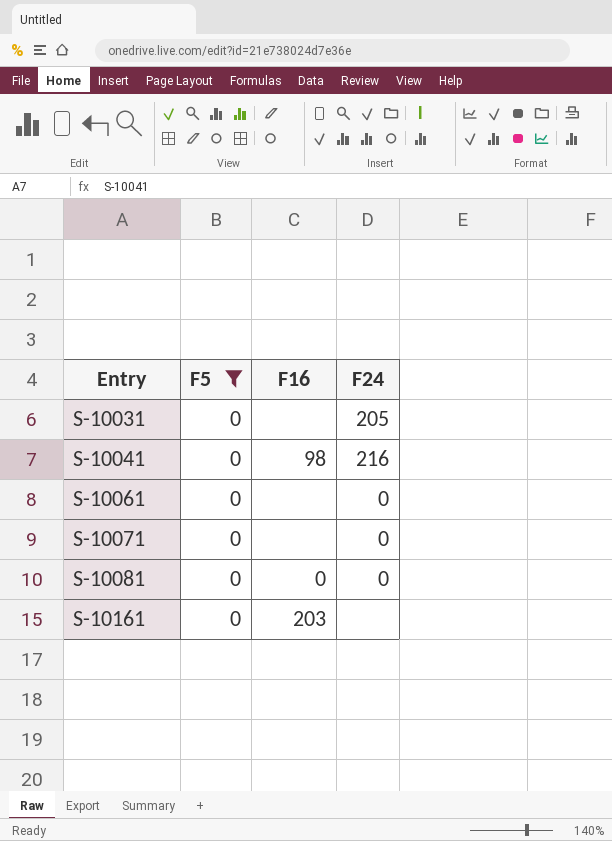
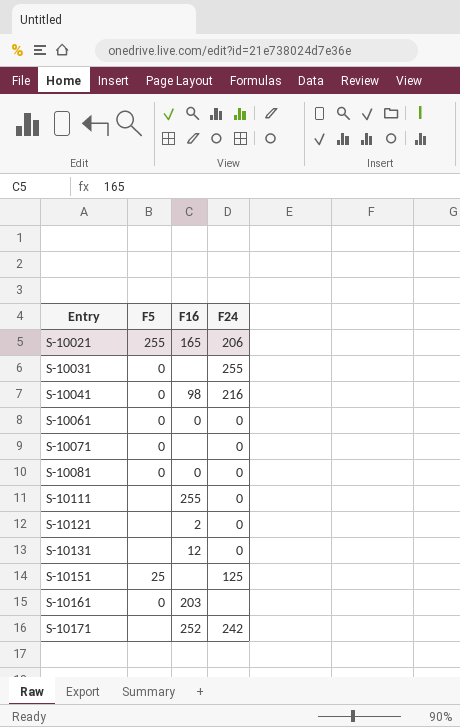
filter: F5 = 0 -> none
S-10031 | F24: 205 -> 255
S-10061 | F16: none -> 0

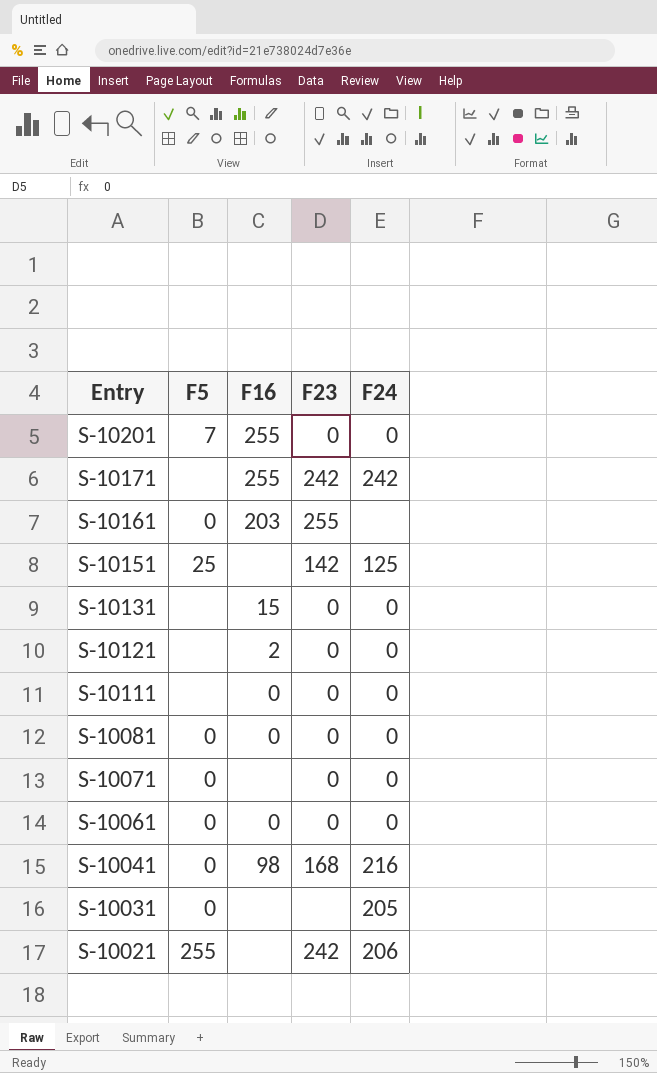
row order: Entry ascending -> Entry descending
column F23 | position: none -> 4
row S-10201: none -> 7 | 255 | 0 | 0
S-10171 | F16: 252 -> 255
S-10131 | F16: 12 -> 15
S-10111 | F16: 255 -> 0
S-10031 | F24: 255 -> 205
S-10021 | F16: 165 -> none

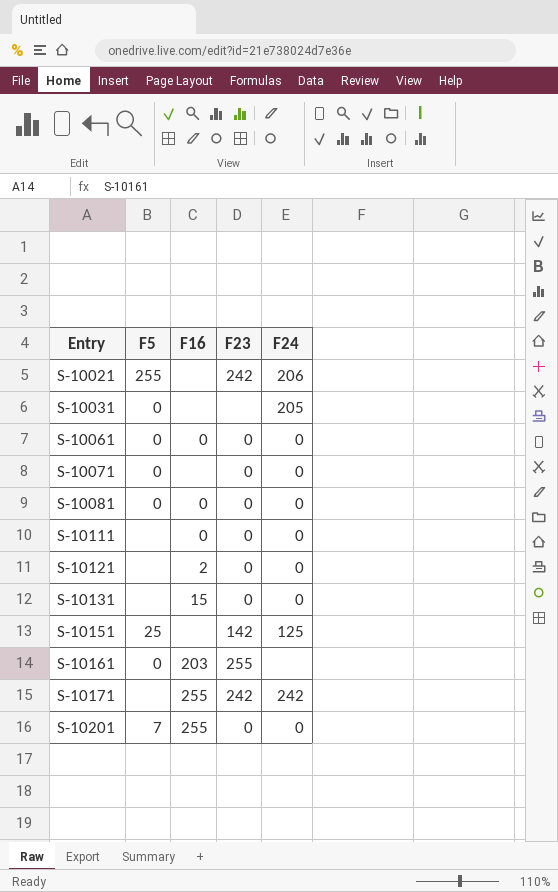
row order: Entry descending -> Entry ascending
row S-10041: 0 | 98 | 168 | 216 -> none

